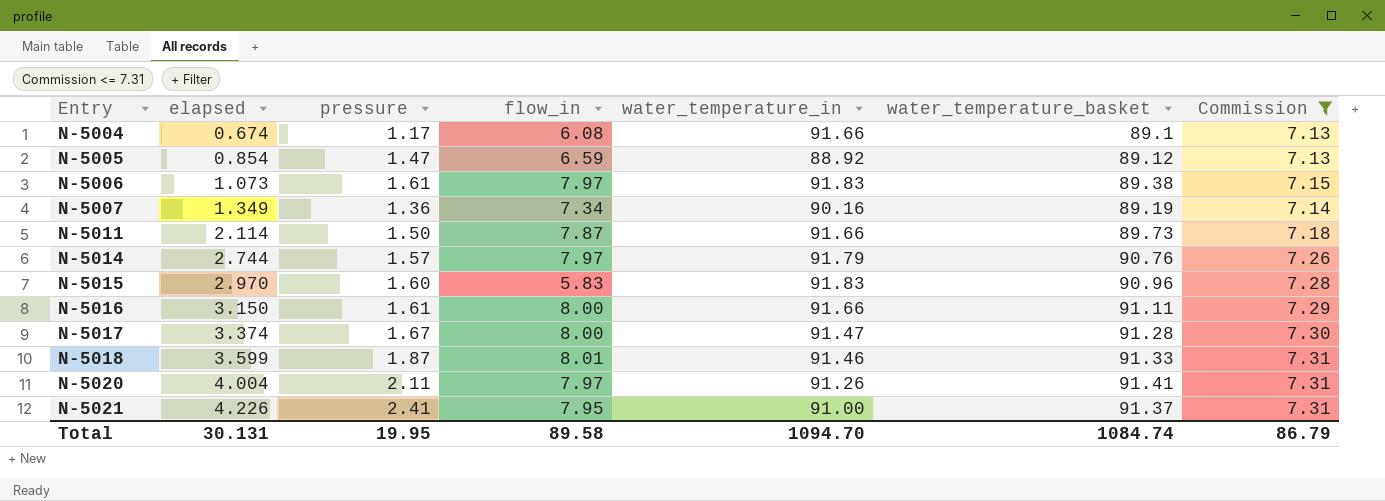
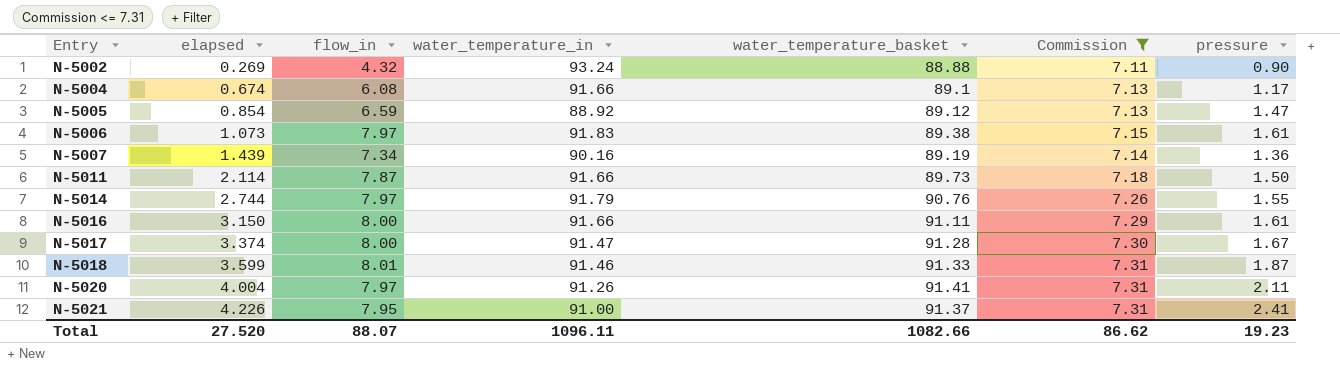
column pressure | position: 3 -> 7
row N-5015: 2.970 | 1.60 | 5.83 | 91.83 | 90.96 | 7.28 -> none
row N-5002: none -> 0.269 | 4.32 | 93.24 | 88.88 | 7.11 | 0.90
N-5007 | elapsed: 1.349 -> 1.439
N-5014 | pressure: 1.57 -> 1.55
Total | elapsed: 30.131 -> 27.520
Total | flow_in: 89.58 -> 88.07
Total | water_temperature_in: 1094.70 -> 1096.11
Total | water_temperature_basket: 1084.74 -> 1082.66
Total | Commission: 86.79 -> 86.62
Total | pressure: 19.95 -> 19.23

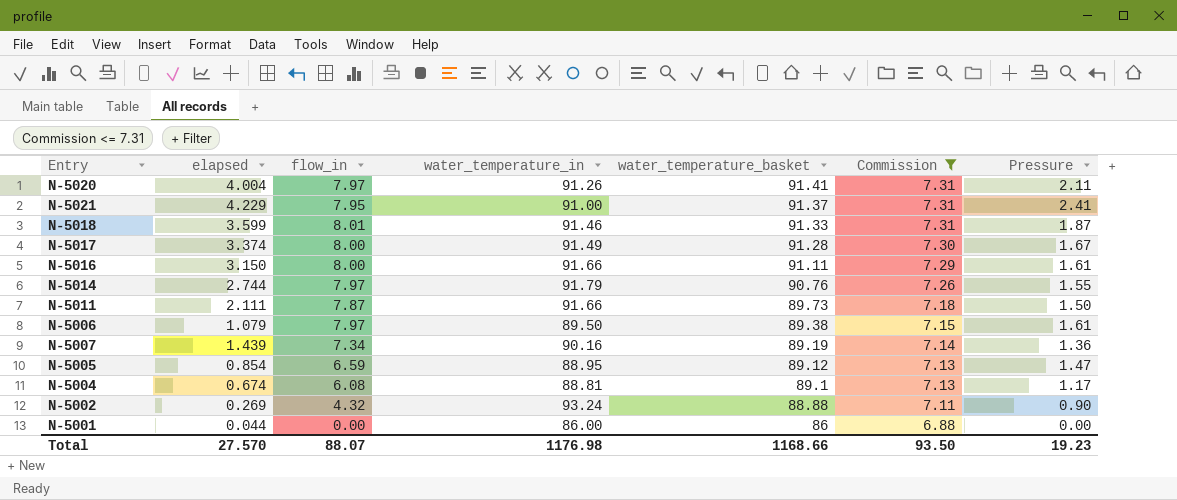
row order: Entry ascending -> water_temperature_basket descending
column name: pressure -> Pressure
N-5021 | elapsed: 4.226 -> 4.229
N-5017 | water_temperature_in: 91.47 -> 91.49
N-5011 | elapsed: 2.114 -> 2.111
N-5006 | elapsed: 1.073 -> 1.079
N-5006 | water_temperature_in: 91.83 -> 89.50
N-5005 | water_temperature_in: 88.92 -> 88.95
N-5004 | water_temperature_in: 91.66 -> 88.81
row N-5001: none -> 0.044 | 0.00 | 86.00 | 86 | 6.88 | 0.00
Total | elapsed: 27.520 -> 27.570
Total | water_temperature_in: 1096.11 -> 1176.98
Total | water_temperature_basket: 1082.66 -> 1168.66
Total | Commission: 86.62 -> 93.50

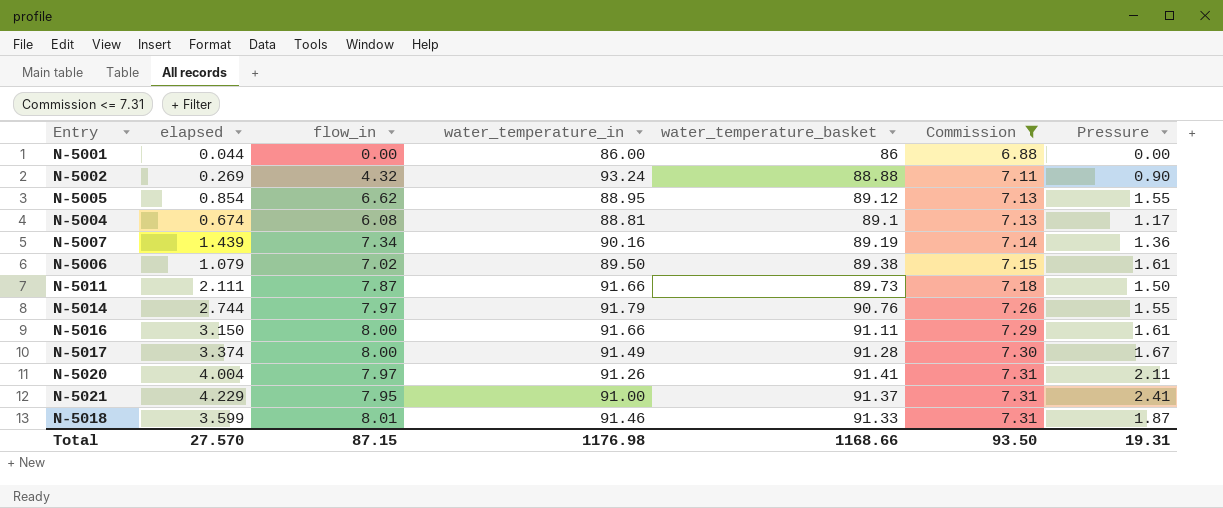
row order: water_temperature_basket descending -> Commission ascending
N-5005 | flow_in: 6.59 -> 6.62
N-5005 | Pressure: 1.47 -> 1.55
N-5006 | flow_in: 7.97 -> 7.02
Total | flow_in: 88.07 -> 87.15
Total | Pressure: 19.23 -> 19.31

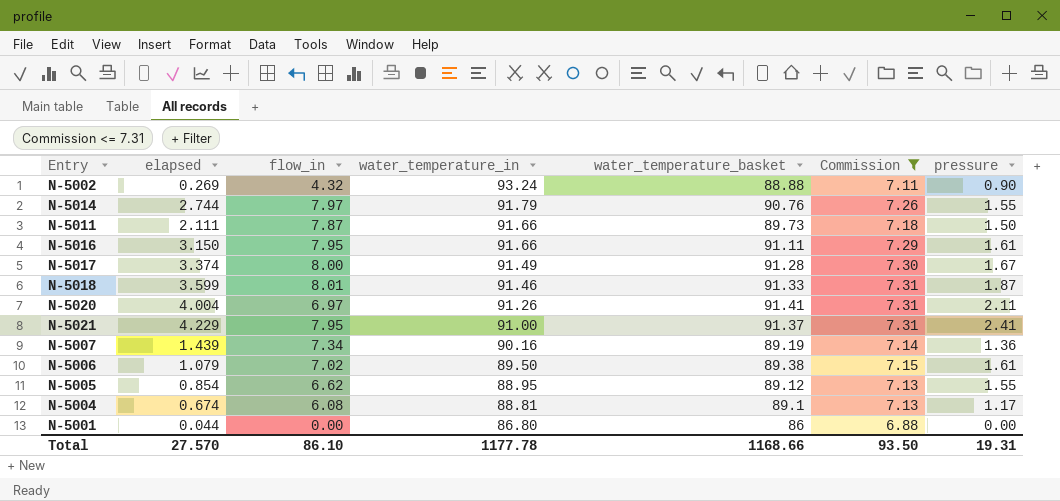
row order: Commission ascending -> water_temperature_in descending
column name: Pressure -> pressure
N-5016 | flow_in: 8.00 -> 7.95
N-5020 | flow_in: 7.97 -> 6.97
N-5001 | water_temperature_in: 86.00 -> 86.80
Total | flow_in: 87.15 -> 86.10
Total | water_temperature_in: 1176.98 -> 1177.78

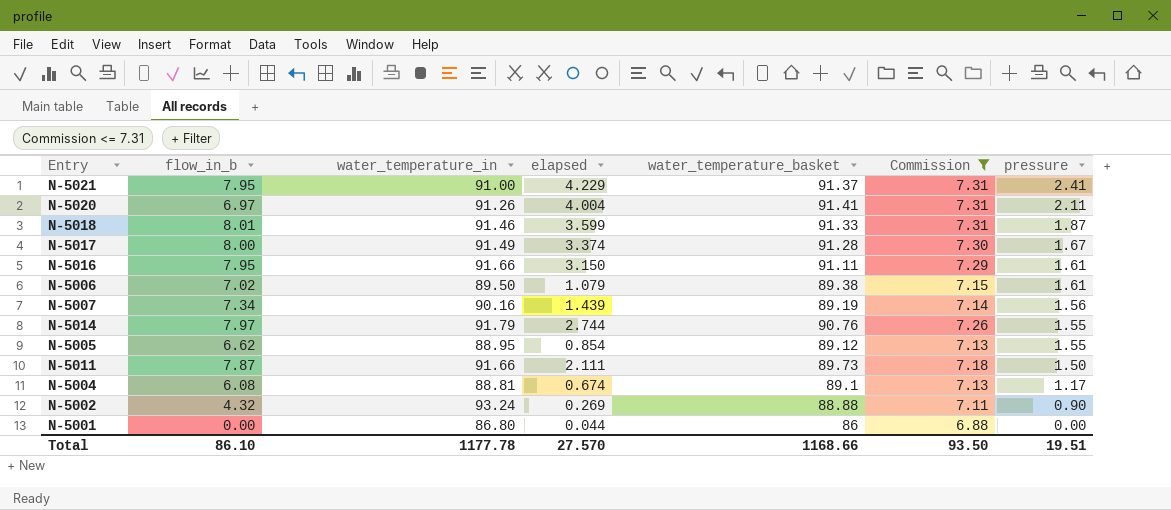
row order: water_temperature_in descending -> pressure descending
column name: flow_in -> flow_in_b
column elapsed | position: 2 -> 4
N-5007 | pressure: 1.36 -> 1.56
Total | pressure: 19.31 -> 19.51

